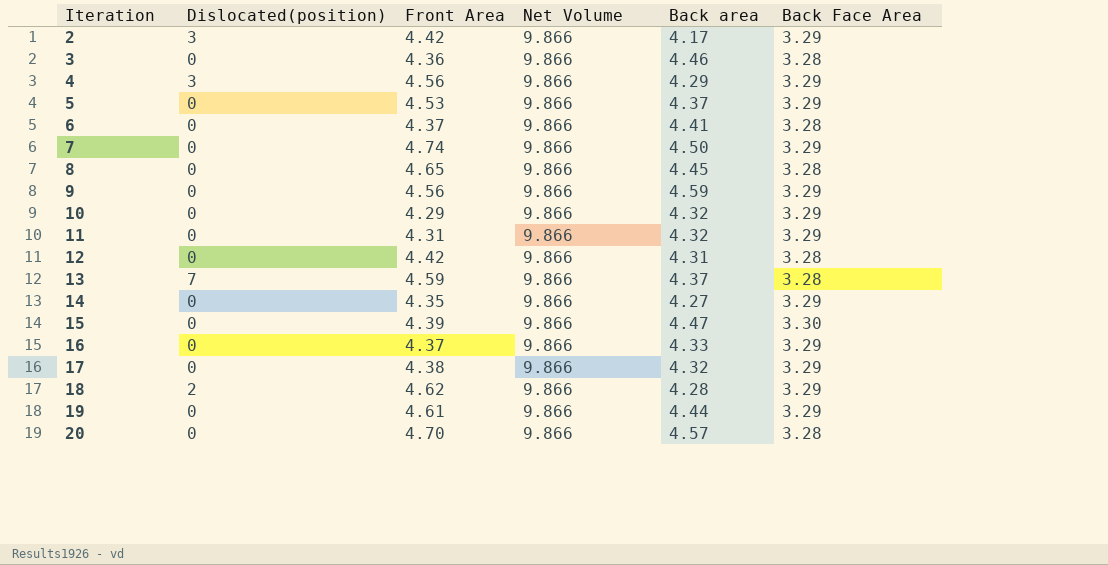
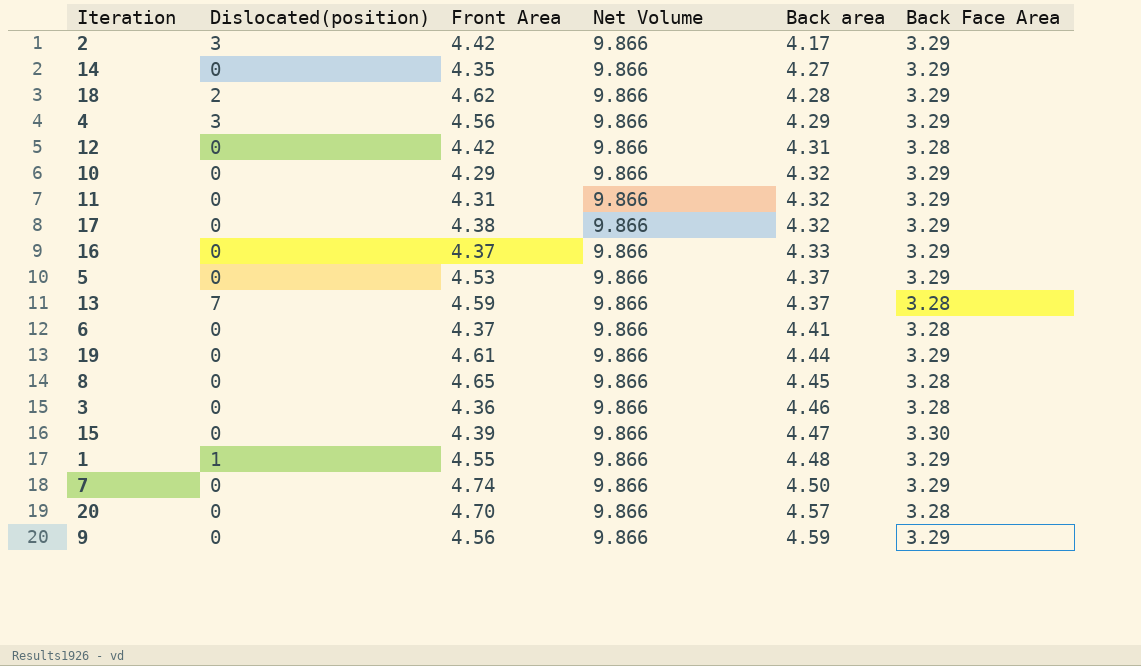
row order: Iteration ascending -> Back area ascending
row 1: none -> 1 | 4.55 | 9.866 | 4.48 | 3.29

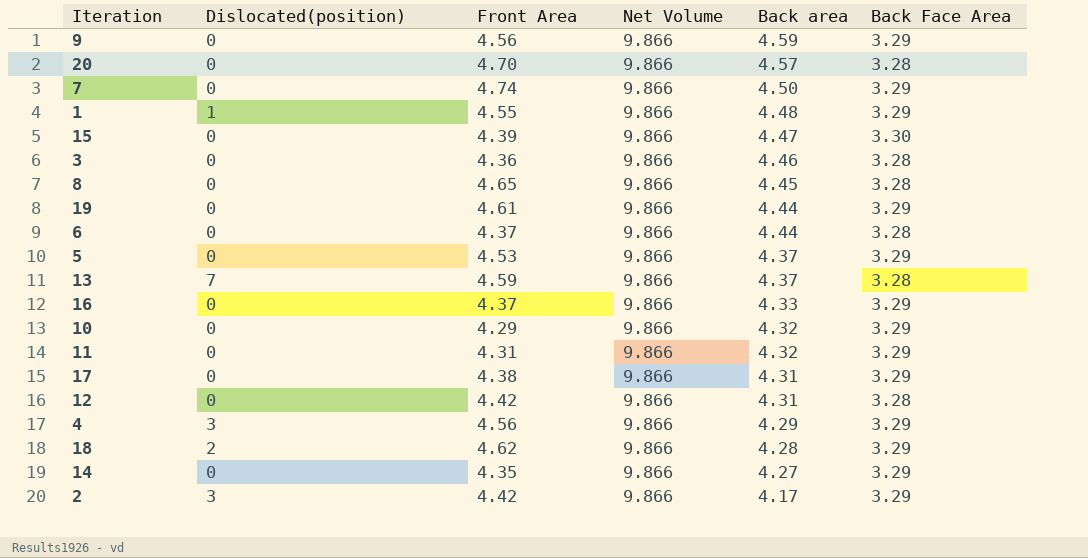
row order: Back area ascending -> Back area descending
6 | Back area: 4.41 -> 4.44
17 | Back area: 4.32 -> 4.31

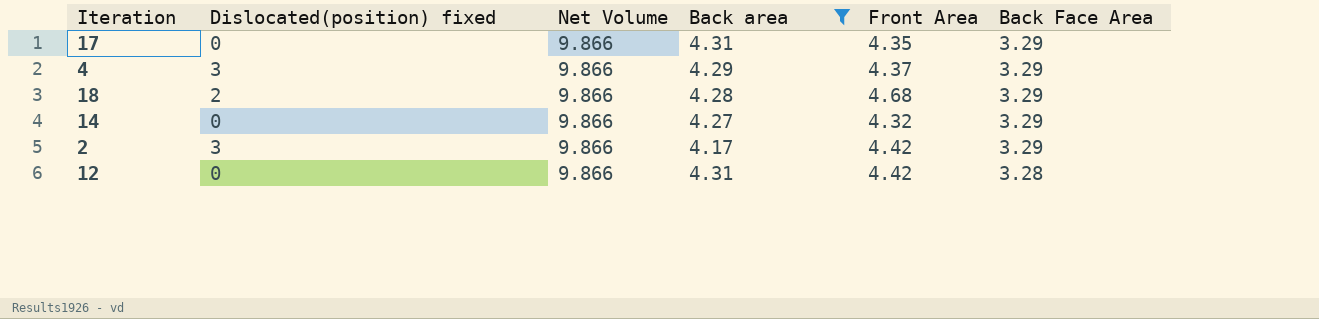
filter: none -> Back area <= 4.31
row order: Back area descending -> Back Face Area descending
column name: Dislocated(position) -> Dislocated(position) fixed
column Front Area | position: 3 -> 5
17 | Front Area: 4.38 -> 4.35
4 | Front Area: 4.56 -> 4.37
18 | Front Area: 4.62 -> 4.68
14 | Front Area: 4.35 -> 4.32

